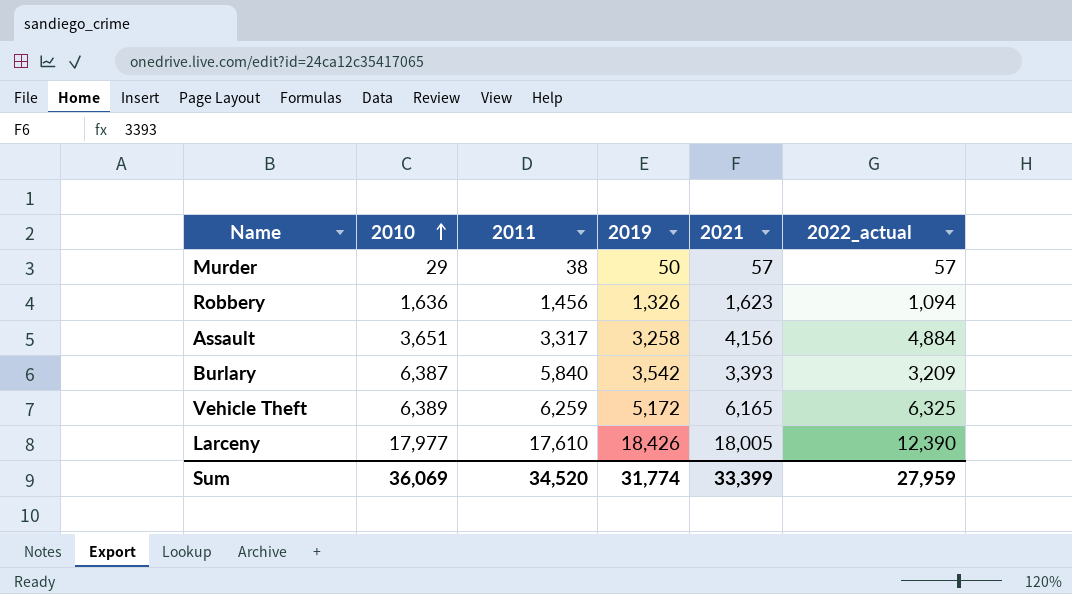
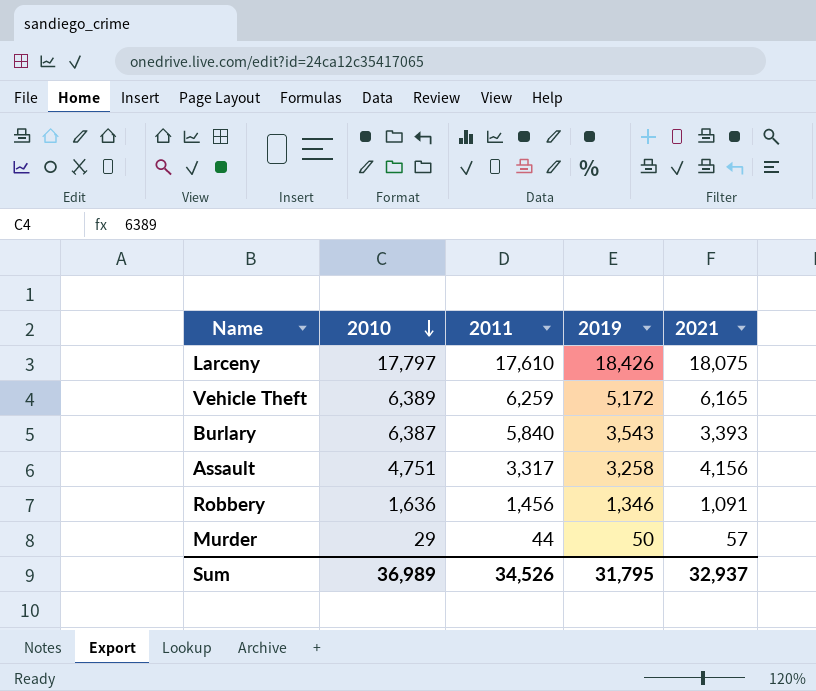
row order: 2010 ascending -> 2010 descending
column 2022_actual | position: 6 -> none
Larceny | 2010: 17,977 -> 17,797
Larceny | 2021: 18,005 -> 18,075
Burlary | 2019: 3,542 -> 3,543
Assault | 2010: 3,651 -> 4,751
Robbery | 2019: 1,326 -> 1,346
Robbery | 2021: 1,623 -> 1,091
Murder | 2011: 38 -> 44
Sum | 2010: 36,069 -> 36,989
Sum | 2011: 34,520 -> 34,526
Sum | 2019: 31,774 -> 31,795
Sum | 2021: 33,399 -> 32,937

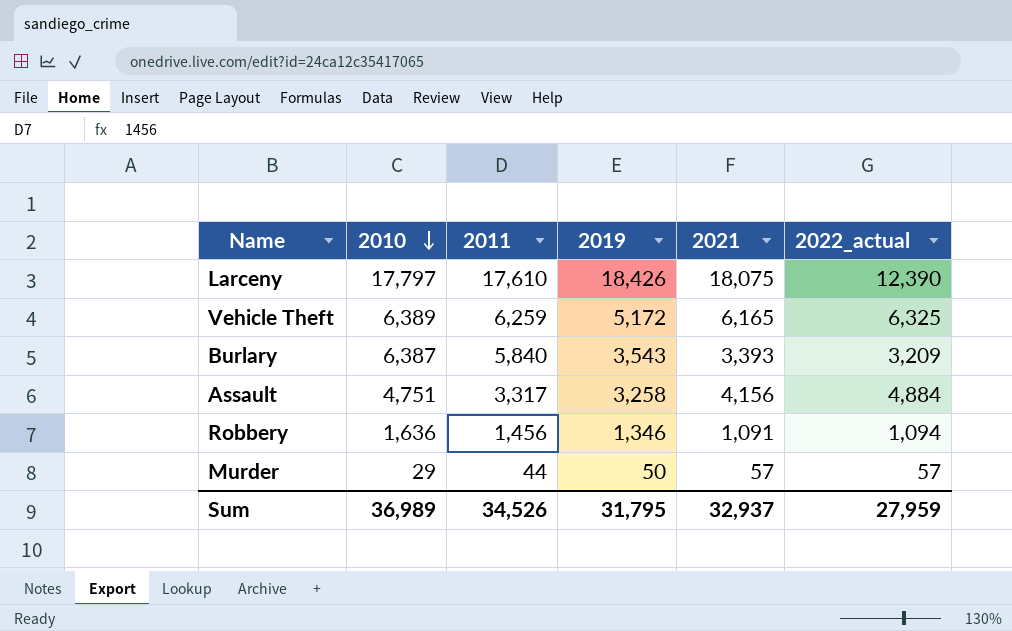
column 2022_actual | position: none -> 6

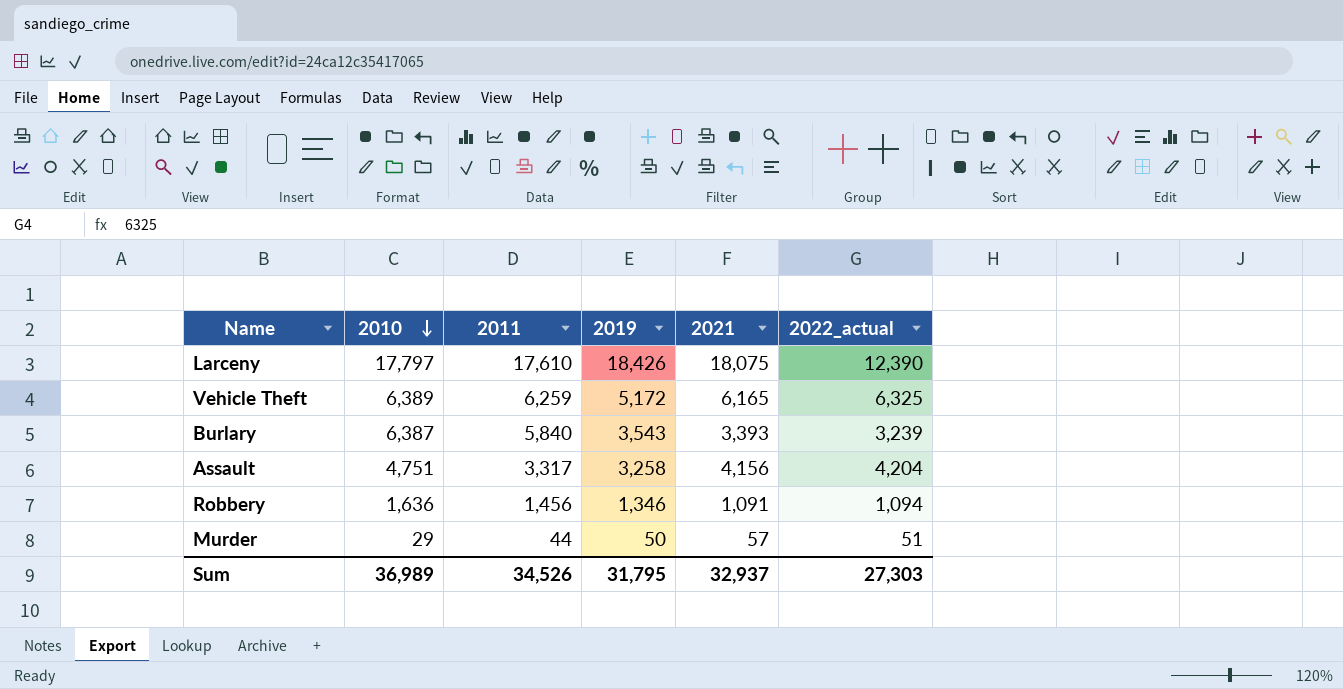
Burlary | 2022_actual: 3,209 -> 3,239
Assault | 2022_actual: 4,884 -> 4,204
Murder | 2022_actual: 57 -> 51
Sum | 2022_actual: 27,959 -> 27,303

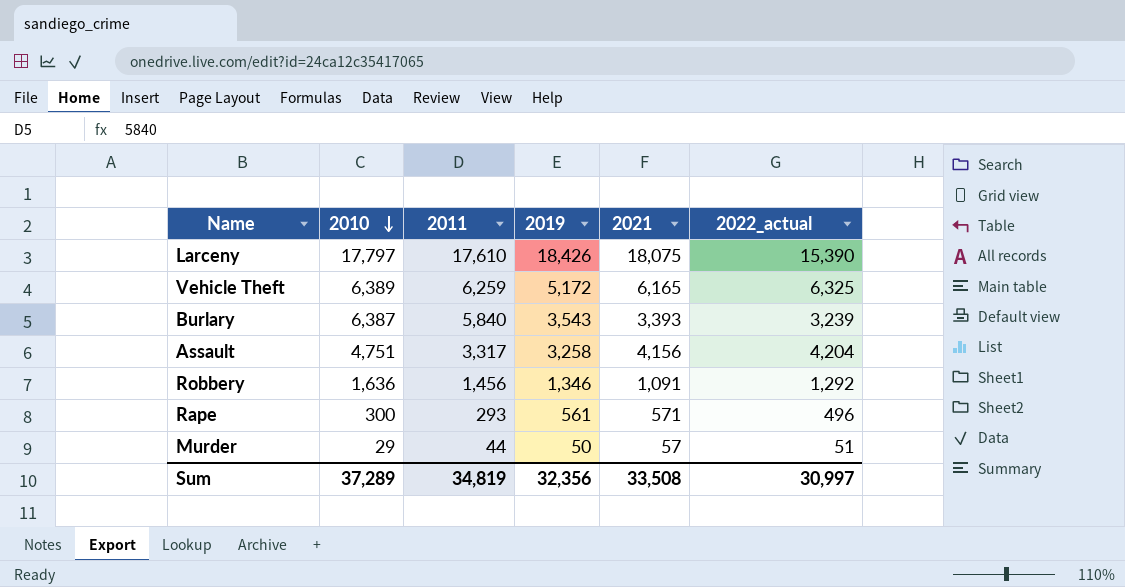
Larceny | 2022_actual: 12,390 -> 15,390
Robbery | 2022_actual: 1,094 -> 1,292
row Rape: none -> 300 | 293 | 561 | 571 | 496
Sum | 2010: 36,989 -> 37,289
Sum | 2011: 34,526 -> 34,819
Sum | 2019: 31,795 -> 32,356
Sum | 2021: 32,937 -> 33,508
Sum | 2022_actual: 27,303 -> 30,997

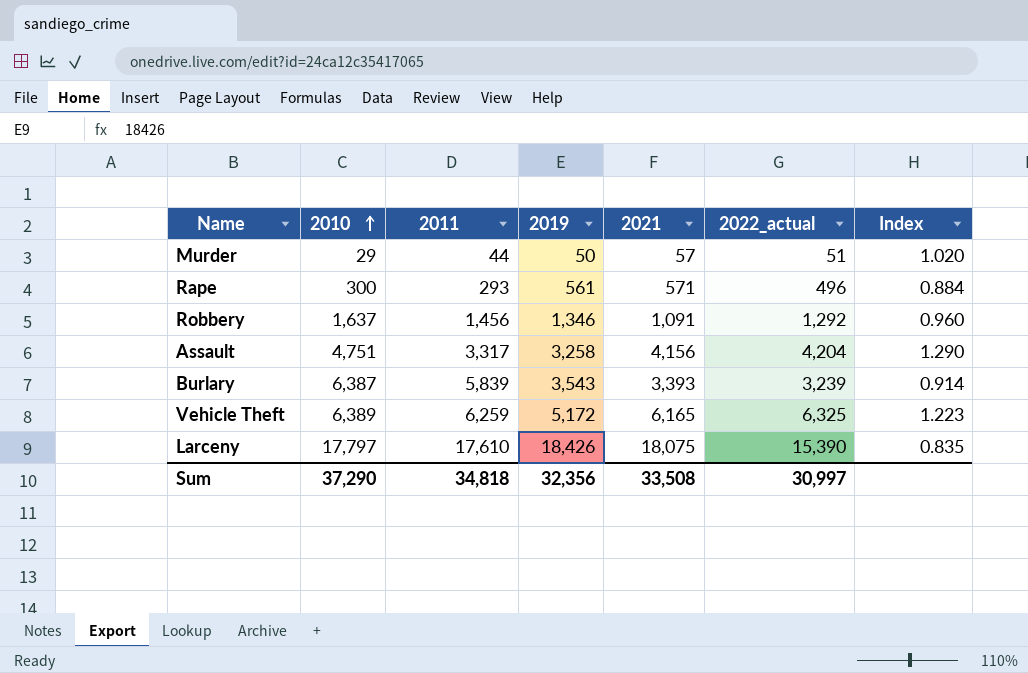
row order: 2010 descending -> 2010 ascending
column Index | formula: none -> [2022_actual] / [2019]
Robbery | 2010: 1,636 -> 1,637
Burlary | 2011: 5,840 -> 5,839
Sum | 2010: 37,289 -> 37,290
Sum | 2011: 34,819 -> 34,818

